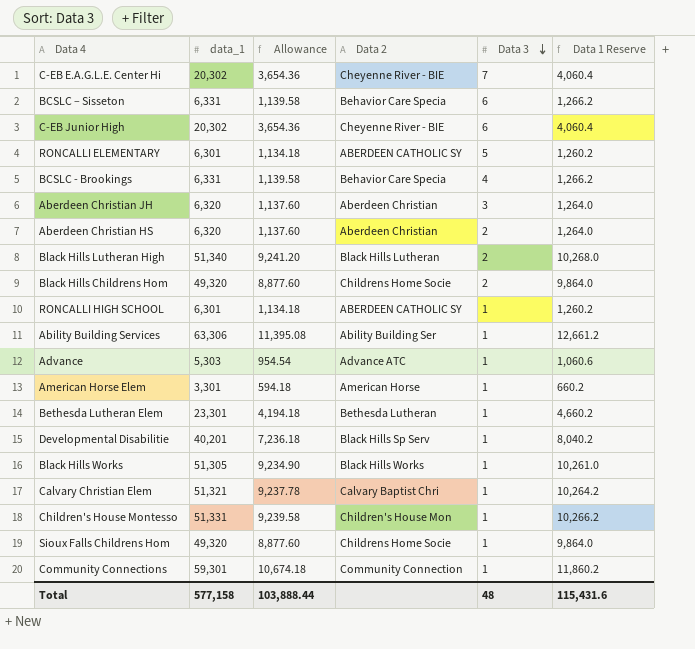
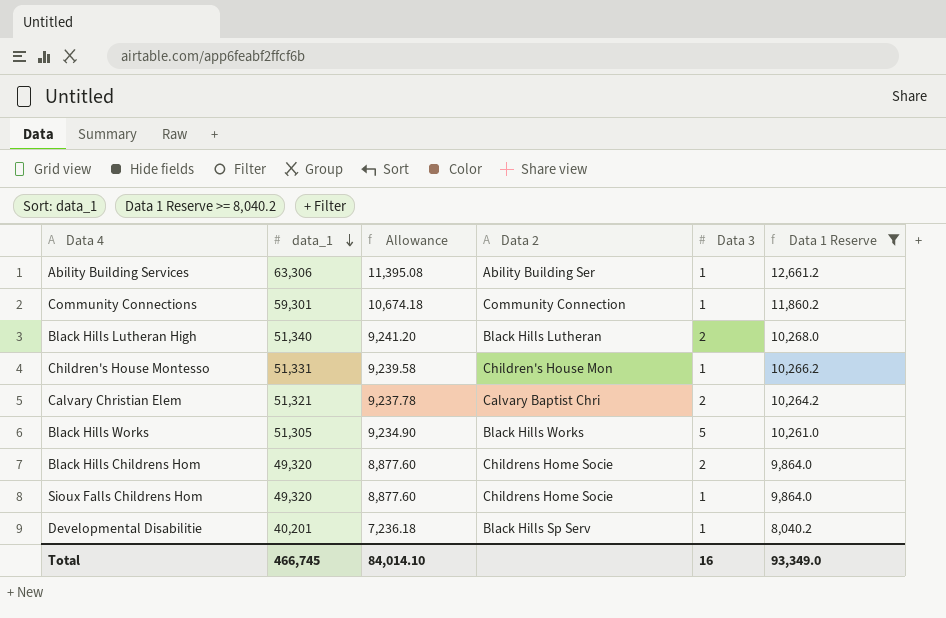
filter: none -> Data 1 Reserve >= 8,040.2
row order: Data 3 descending -> data_1 descending
Calvary Christian Elem | Data 3: 1 -> 2
Black Hills Works | Data 3: 1 -> 5
Total | data_1: 577,158 -> 466,745
Total | Allowance: 103,888.44 -> 84,014.10
Total | Data 3: 48 -> 16
Total | Data 1 Reserve: 115,431.6 -> 93,349.0

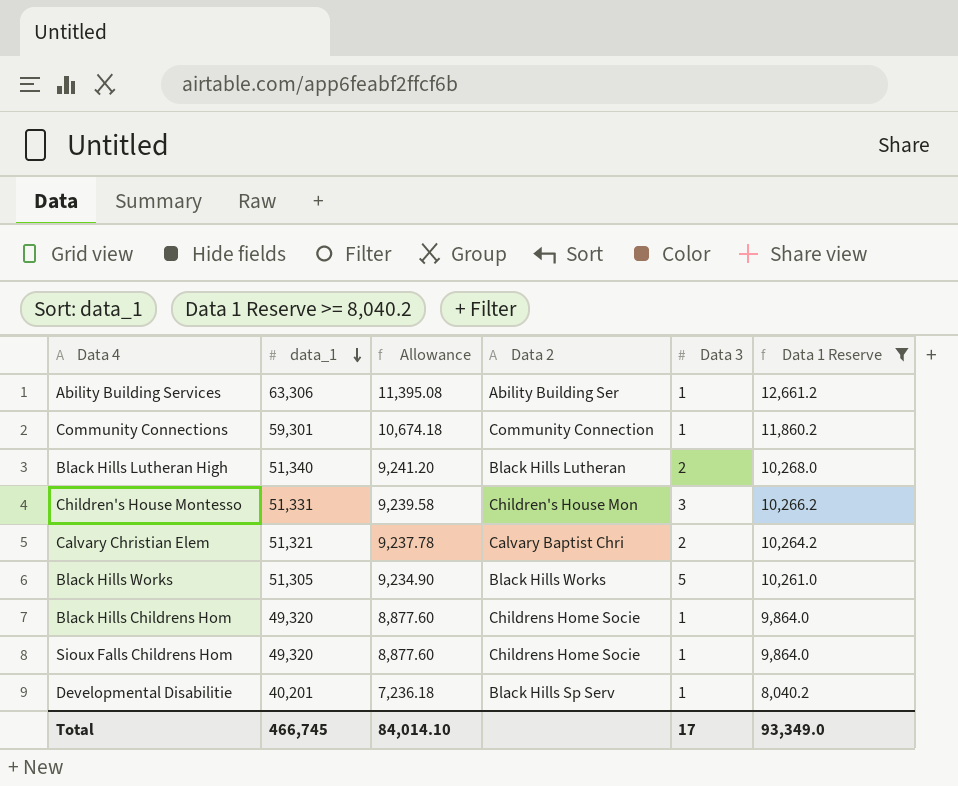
Children's House Montesso | Data 3: 1 -> 3
Black Hills Childrens Hom | Data 3: 2 -> 1
Total | Data 3: 16 -> 17

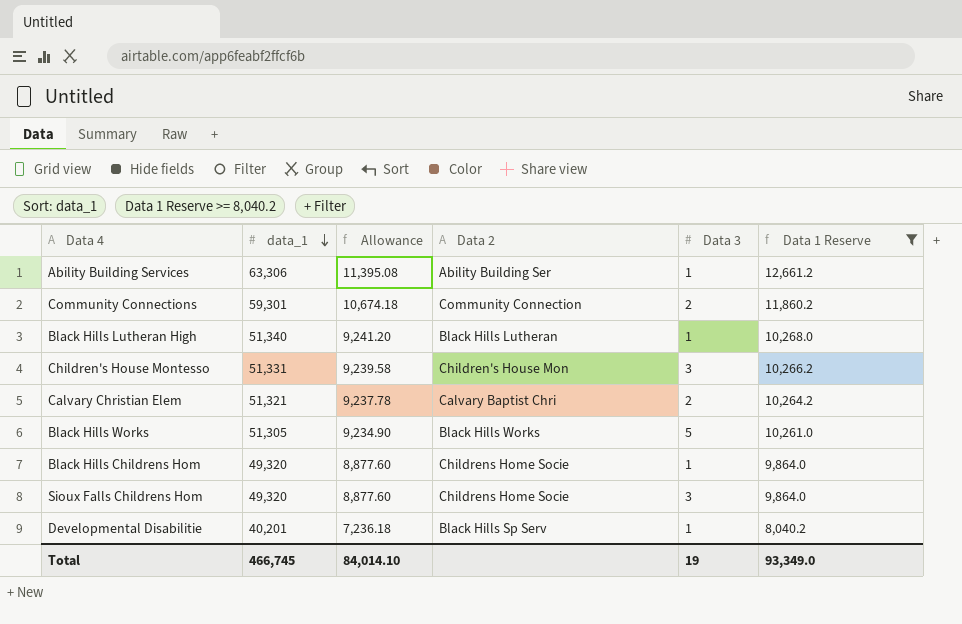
Community Connections | Data 3: 1 -> 2
Black Hills Lutheran High | Data 3: 2 -> 1
Sioux Falls Childrens Hom | Data 3: 1 -> 3
Total | Data 3: 17 -> 19

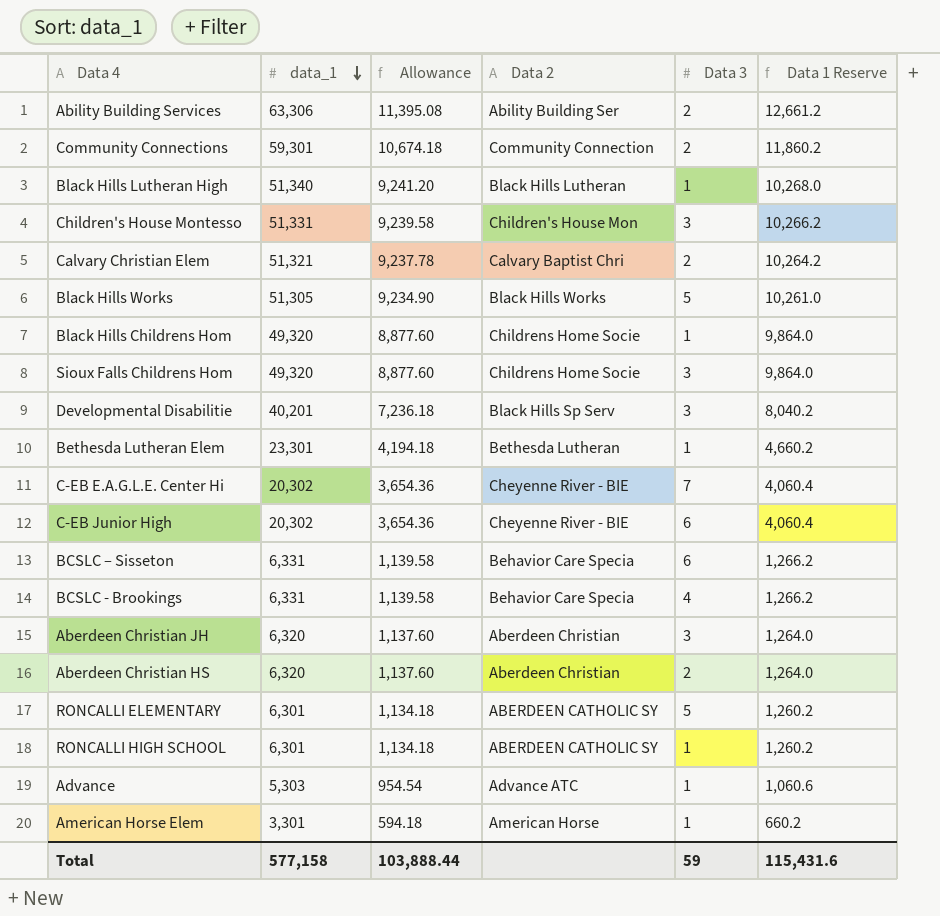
filter: Data 1 Reserve >= 8,040.2 -> none
Ability Building Services | Data 3: 1 -> 2
Developmental Disabilitie | Data 3: 1 -> 3
Total | data_1: 466,745 -> 577,158
Total | Allowance: 84,014.10 -> 103,888.44
Total | Data 3: 19 -> 59
Total | Data 1 Reserve: 93,349.0 -> 115,431.6

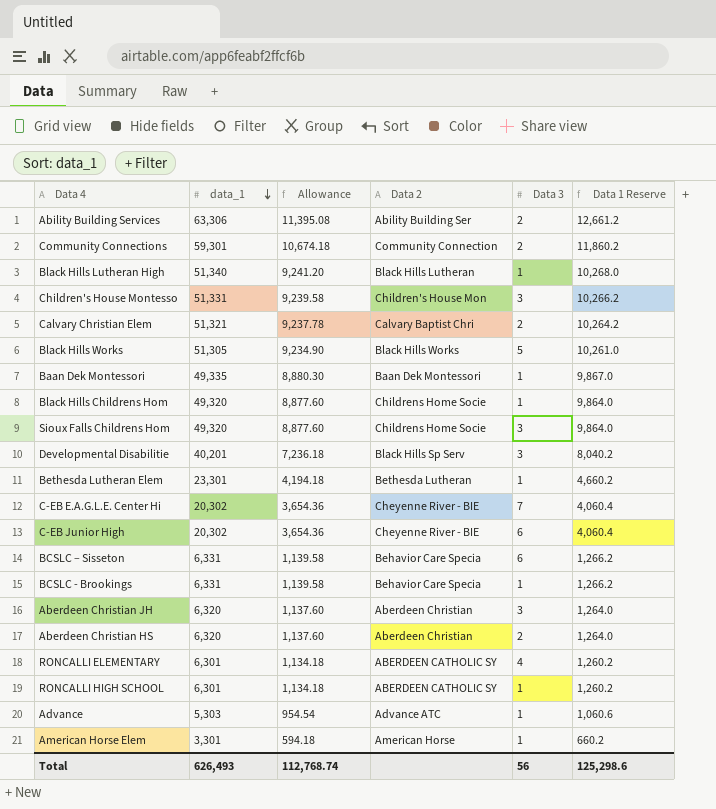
row Baan Dek Montessori: none -> 49,335 | 8,880.30 | Baan Dek Montessori | 1 | 9,867.0
BCSLC - Brookings | Data 3: 4 -> 1
RONCALLI ELEMENTARY | Data 3: 5 -> 4
Total | data_1: 577,158 -> 626,493
Total | Allowance: 103,888.44 -> 112,768.74
Total | Data 3: 59 -> 56
Total | Data 1 Reserve: 115,431.6 -> 125,298.6

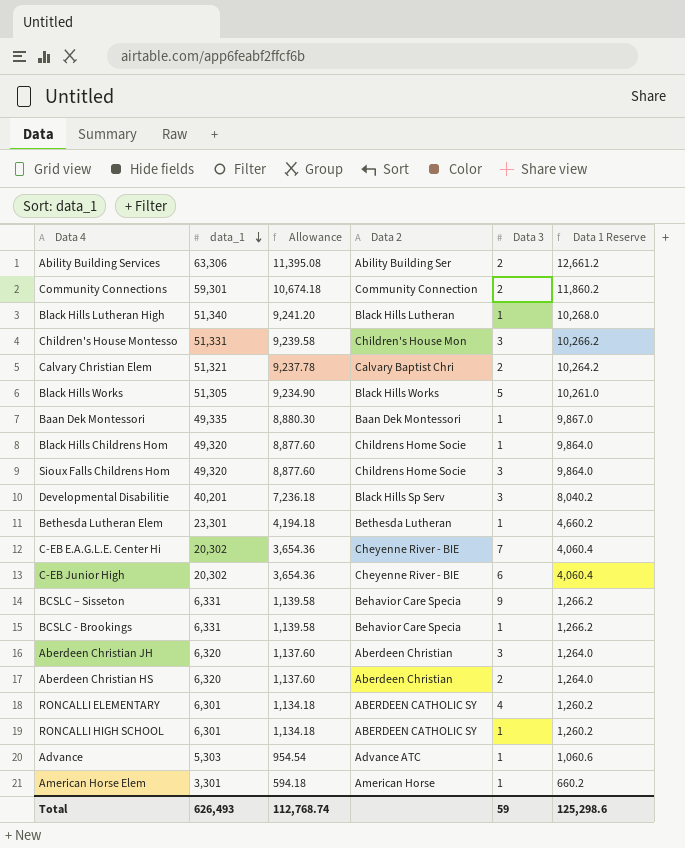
BCSLC – Sisseton | Data 3: 6 -> 9
Total | Data 3: 56 -> 59

